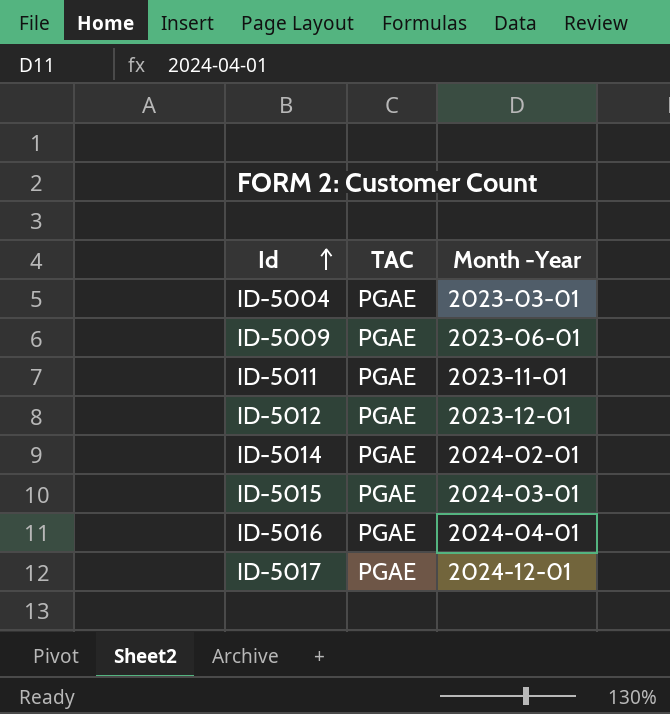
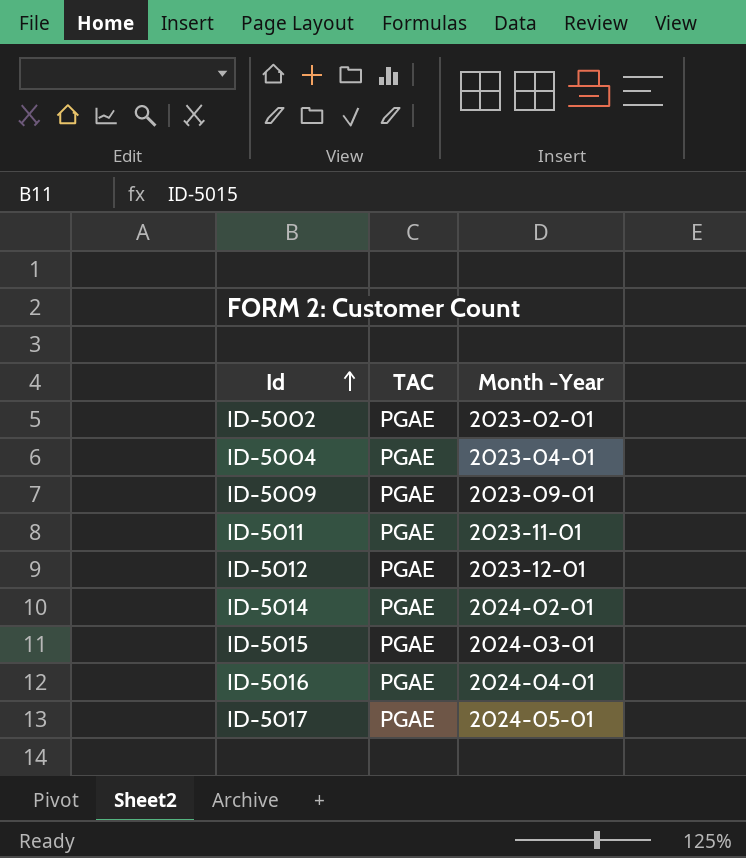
row ID-5002: none -> PGAE | 2023-02-01
ID-5004 | Month -Year: 2023-03-01 -> 2023-04-01
ID-5009 | Month -Year: 2023-06-01 -> 2023-09-01
ID-5017 | Month -Year: 2024-12-01 -> 2024-05-01

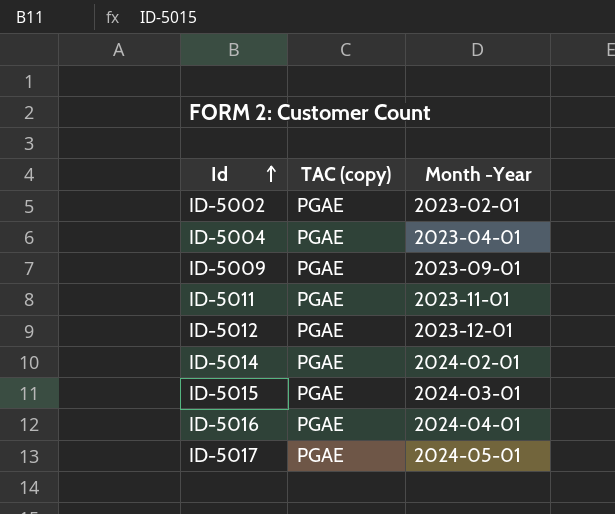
column name: TAC -> TAC (copy)

